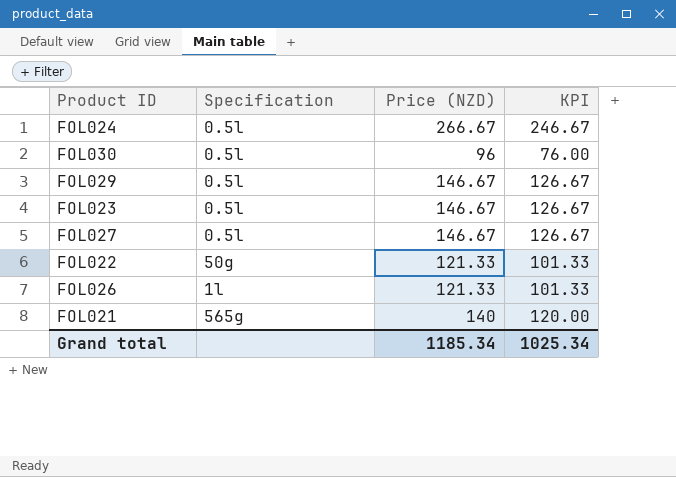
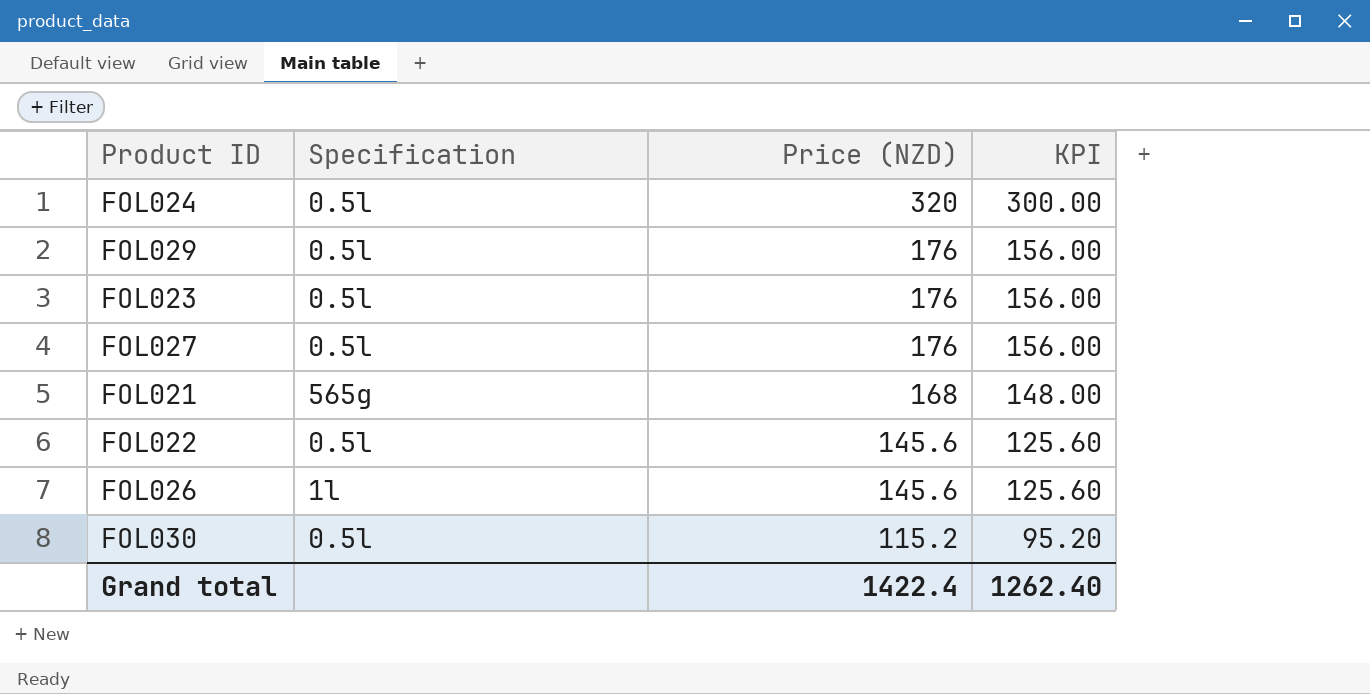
row order: none -> Price (NZD) descending
FOL024 | Price (NZD): 266.67 -> 320
FOL024 | KPI: 246.67 -> 300.00
FOL029 | Price (NZD): 146.67 -> 176
FOL029 | KPI: 126.67 -> 156.00
FOL023 | Price (NZD): 146.67 -> 176
FOL023 | KPI: 126.67 -> 156.00
FOL027 | Price (NZD): 146.67 -> 176
FOL027 | KPI: 126.67 -> 156.00
FOL021 | Price (NZD): 140 -> 168
FOL021 | KPI: 120.00 -> 148.00
FOL022 | Specification: 50g -> 0.5l
FOL022 | Price (NZD): 121.33 -> 145.6
FOL022 | KPI: 101.33 -> 125.60
FOL026 | Price (NZD): 121.33 -> 145.6
FOL026 | KPI: 101.33 -> 125.60
FOL030 | Price (NZD): 96 -> 115.2
FOL030 | KPI: 76.00 -> 95.20
Grand total | Price (NZD): 1185.34 -> 1422.4
Grand total | KPI: 1025.34 -> 1262.40

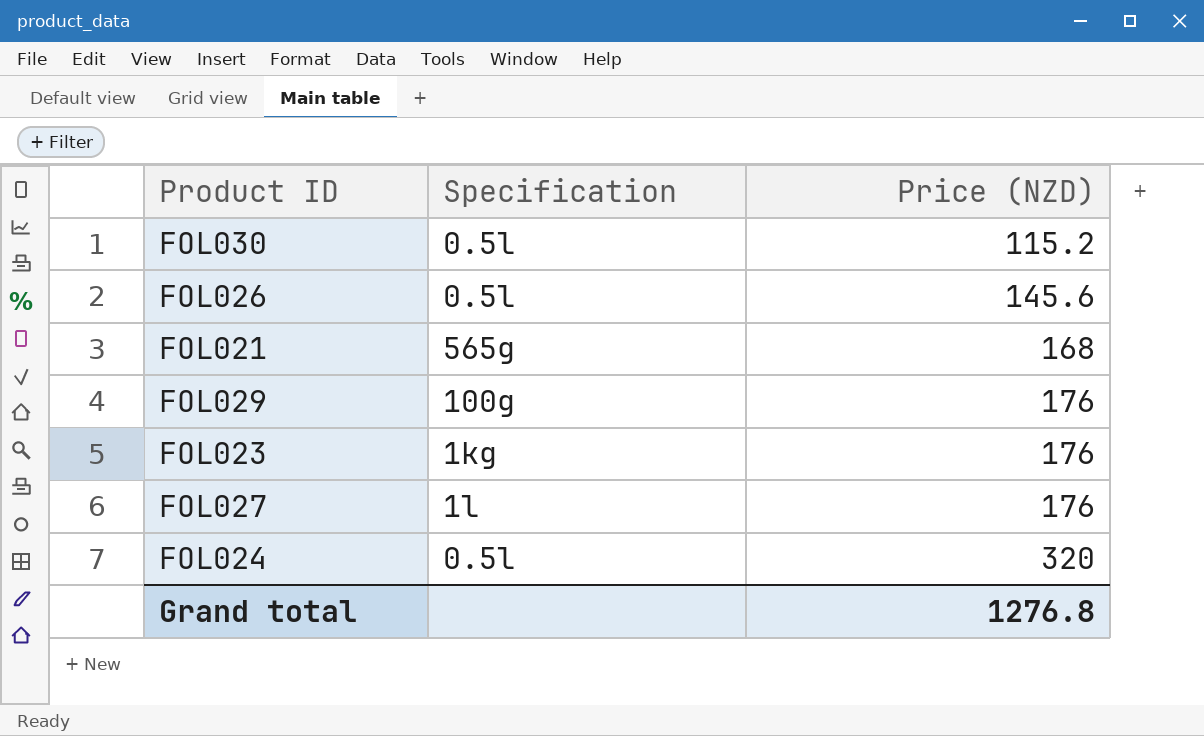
row order: Price (NZD) descending -> Price (NZD) ascending
column KPI | formula: [Price (NZD)] - 20 -> none
row FOL022: 0.5l | 145.6 | 125.60 -> none
FOL026 | Specification: 1l -> 0.5l
FOL029 | Specification: 0.5l -> 100g
FOL023 | Specification: 0.5l -> 1kg
FOL027 | Specification: 0.5l -> 1l
Grand total | Price (NZD): 1422.4 -> 1276.8

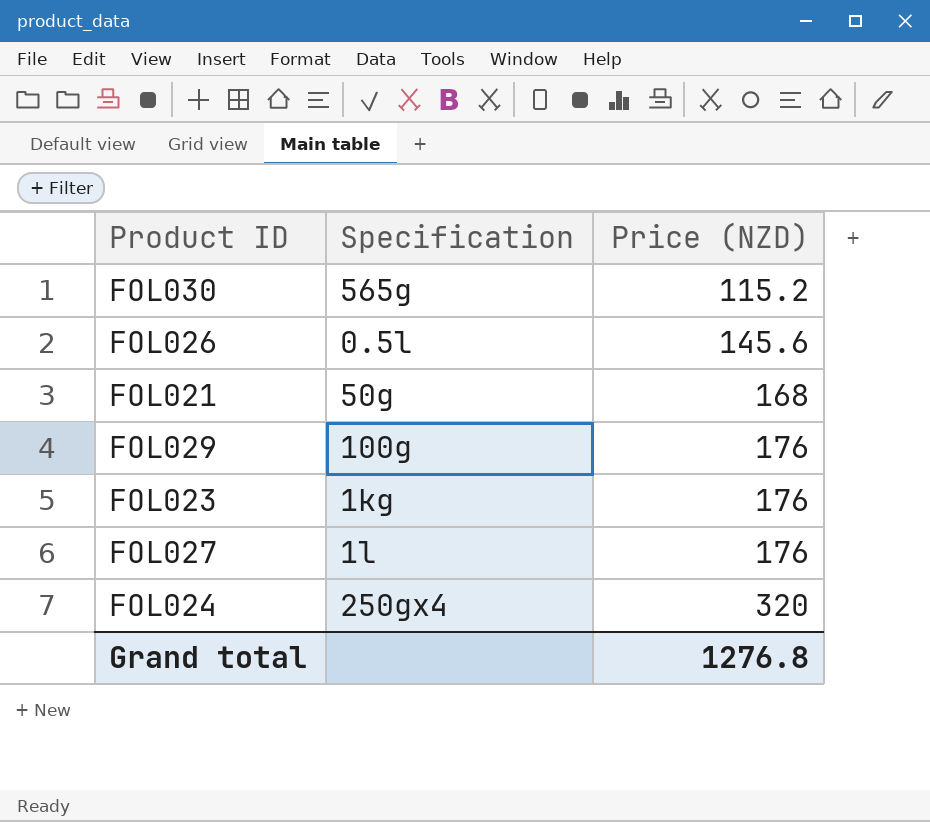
FOL030 | Specification: 0.5l -> 565g
FOL021 | Specification: 565g -> 50g
FOL024 | Specification: 0.5l -> 250gx4

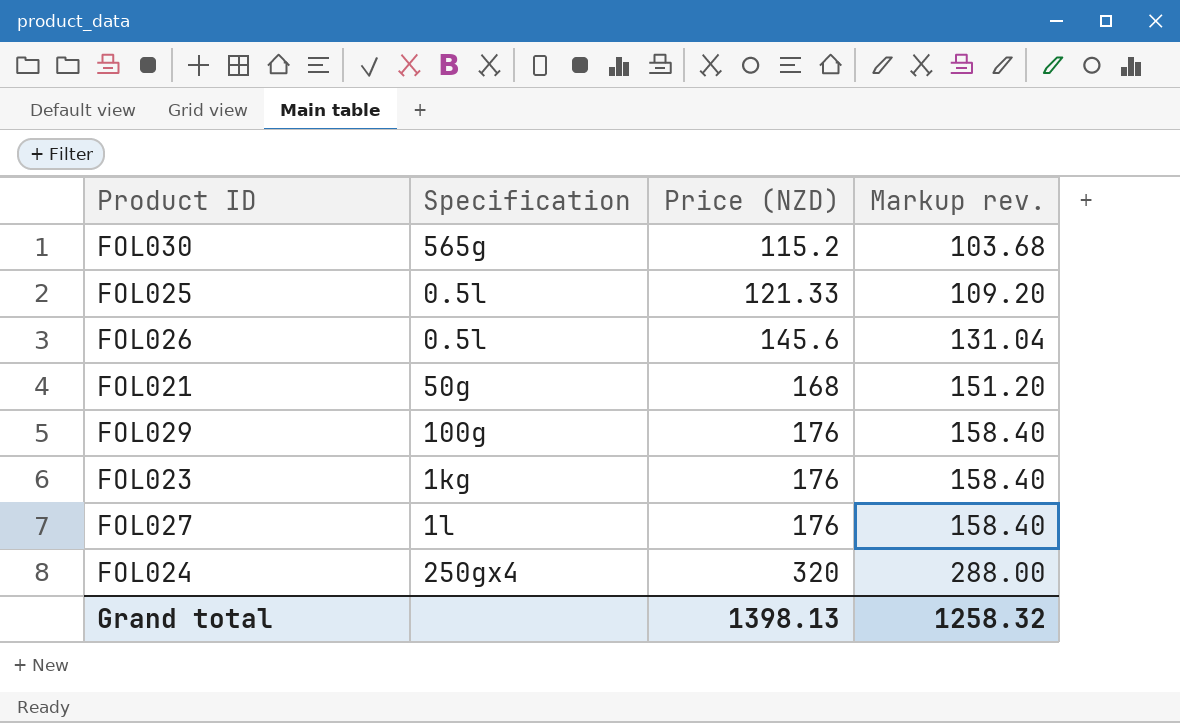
column Markup rev. | formula: none -> [Price (NZD)] * 0.9
row FOL025: none -> 0.5l | 121.33 | 109.20
Grand total | Price (NZD): 1276.8 -> 1398.13

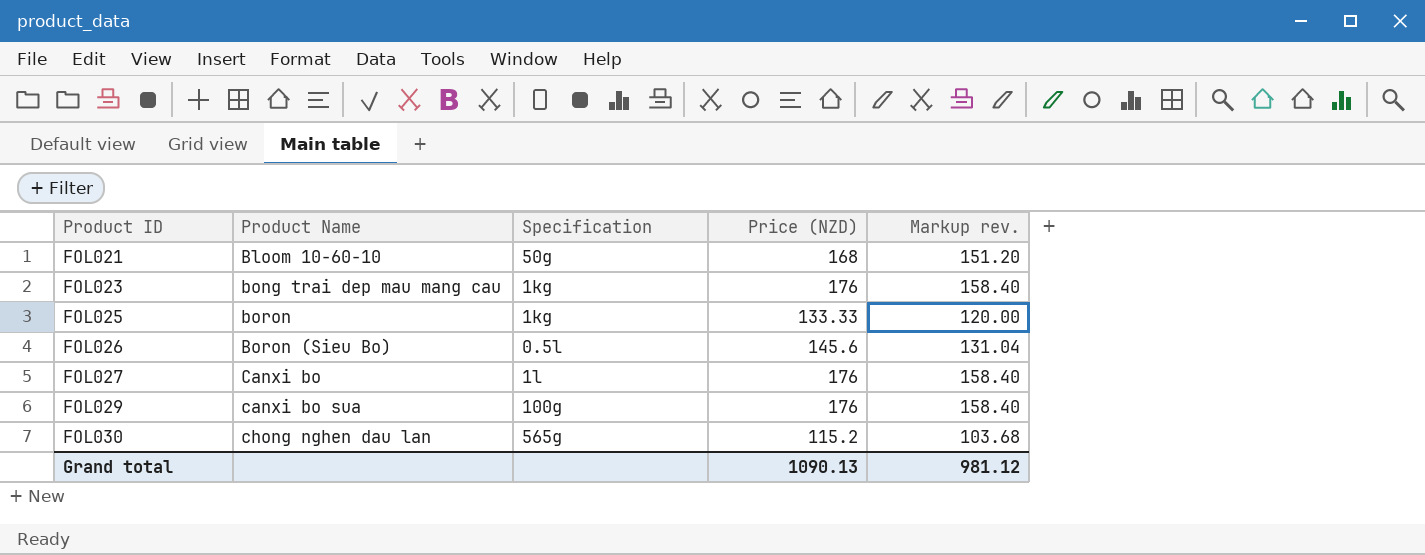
row order: Price (NZD) ascending -> Product ID ascending
column Product Name | position: none -> 2
row FOL024: 250gx4 | 320 | 288.00 -> none
FOL025 | Specification: 0.5l -> 1kg
FOL025 | Price (NZD): 121.33 -> 133.33
FOL025 | Markup rev.: 109.20 -> 120.00
Grand total | Price (NZD): 1398.13 -> 1090.13
Grand total | Markup rev.: 1258.32 -> 981.12

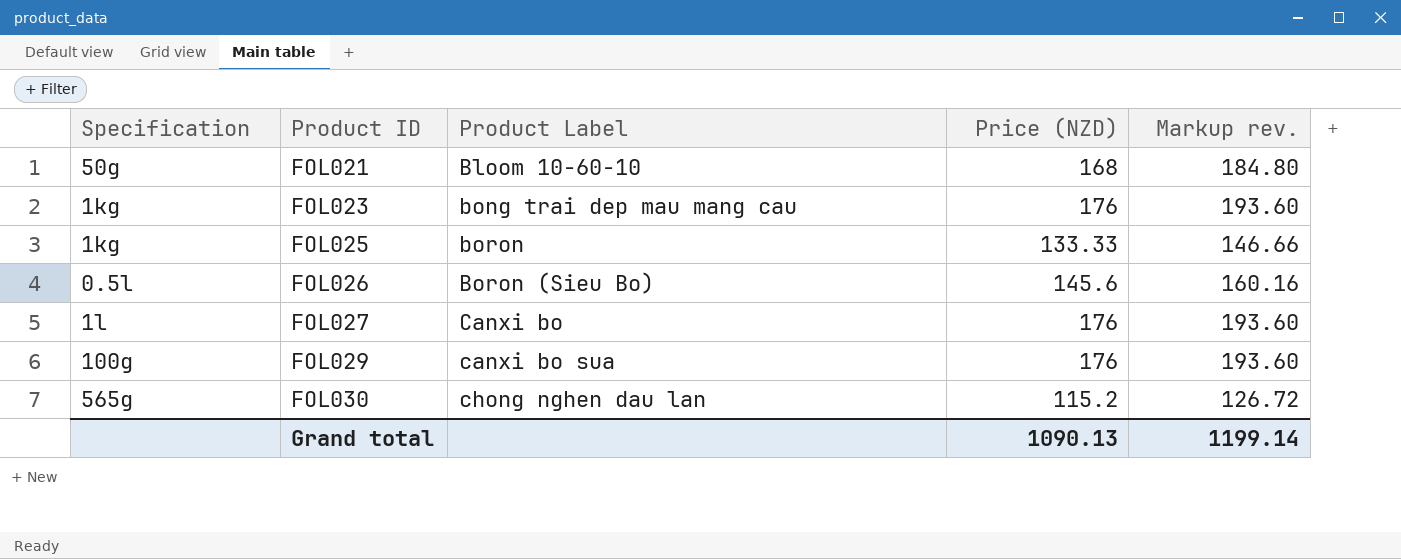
column Specification | position: 3 -> 1
column name: Product Name -> Product Label
column Markup rev. | formula: [Price (NZD)] * 0.9 -> [Price (NZD)] * 1.1
Grand total | Markup rev.: 981.12 -> 1199.14

